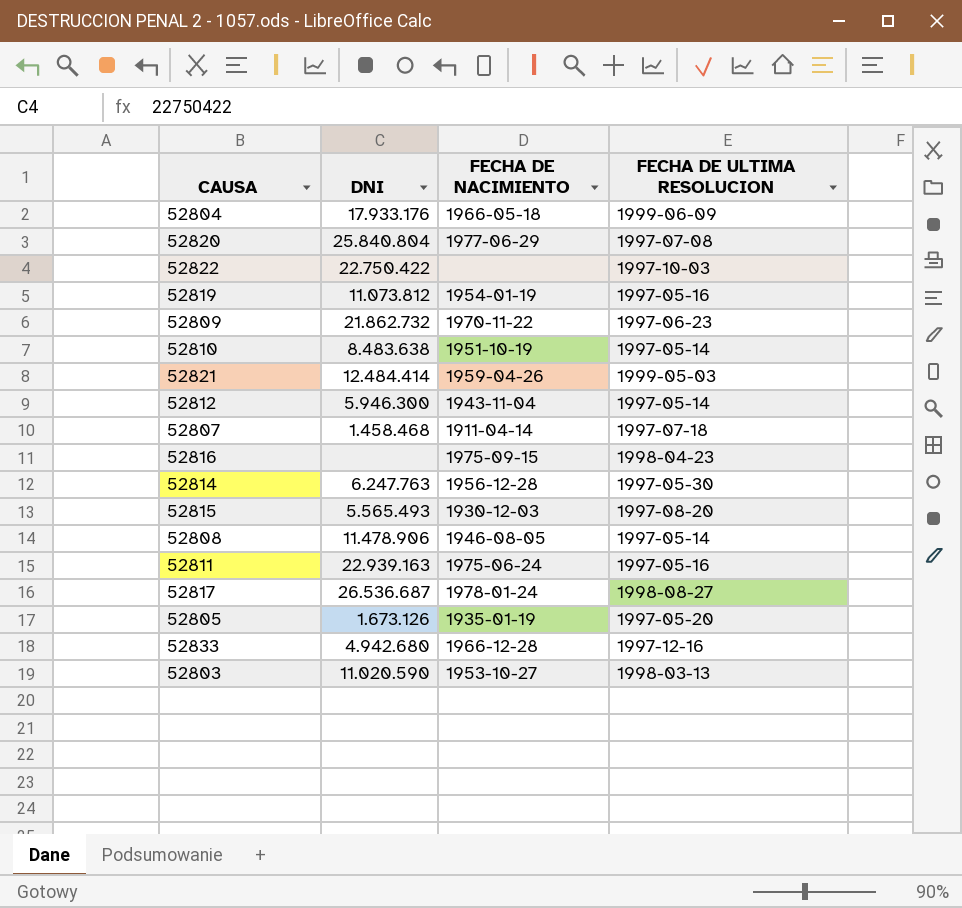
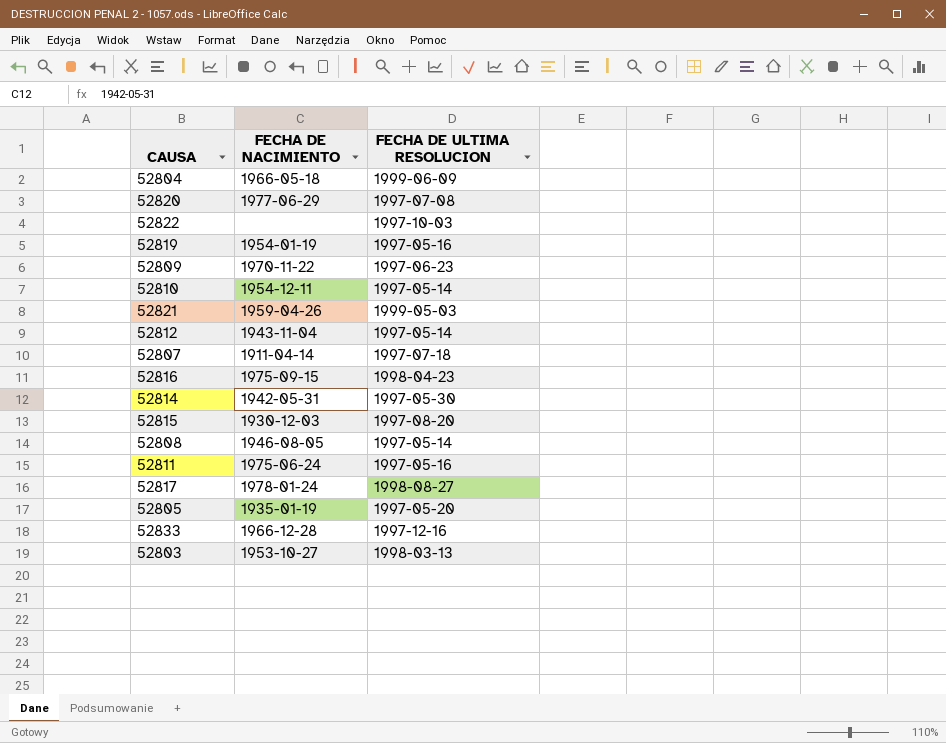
column DNI | position: 2 -> none
52810 | FECHA DE NACIMIENTO: 1951-10-19 -> 1954-12-11
52814 | FECHA DE NACIMIENTO: 1956-12-28 -> 1942-05-31

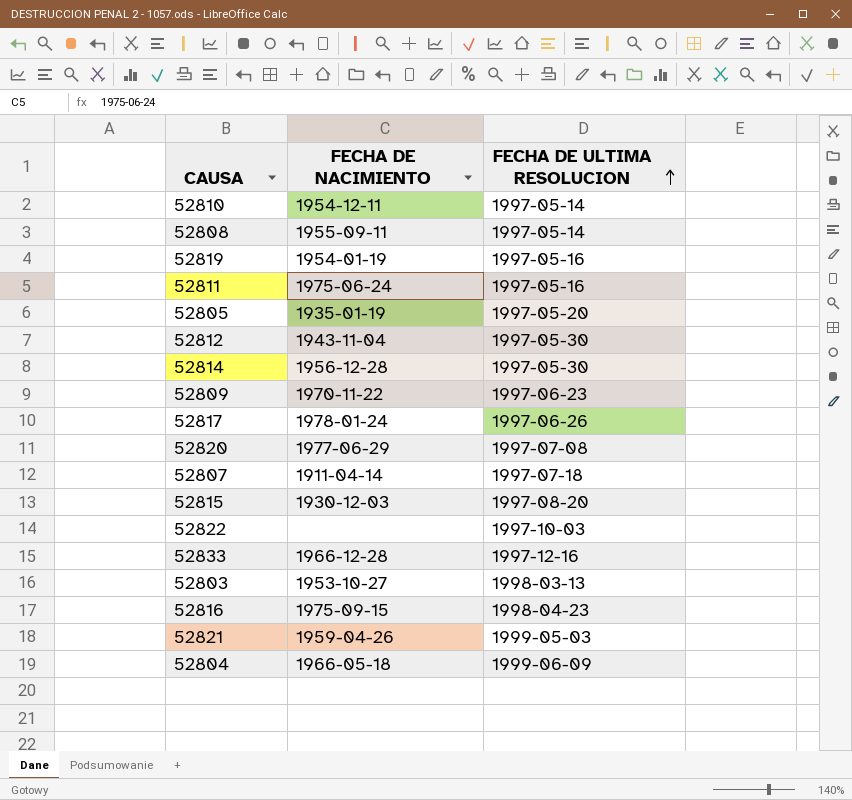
row order: none -> FECHA DE ULTIMA RESOLUCION ascending
52808 | FECHA DE NACIMIENTO: 1946-08-05 -> 1955-09-11
52812 | FECHA DE ULTIMA RESOLUCION: 1997-05-14 -> 1997-05-30
52814 | FECHA DE NACIMIENTO: 1942-05-31 -> 1956-12-28
52817 | FECHA DE ULTIMA RESOLUCION: 1998-08-27 -> 1997-06-26

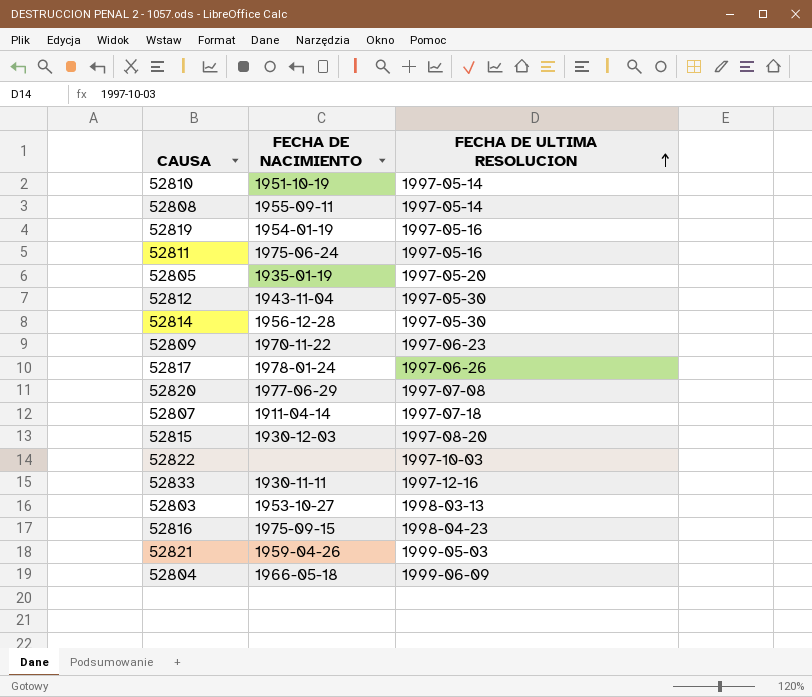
52810 | FECHA DE NACIMIENTO: 1954-12-11 -> 1951-10-19
52833 | FECHA DE NACIMIENTO: 1966-12-28 -> 1930-11-11

